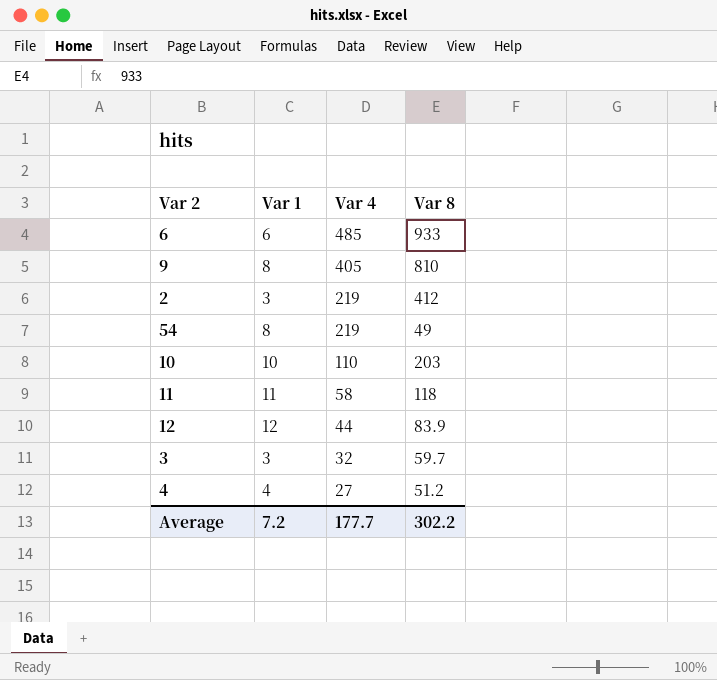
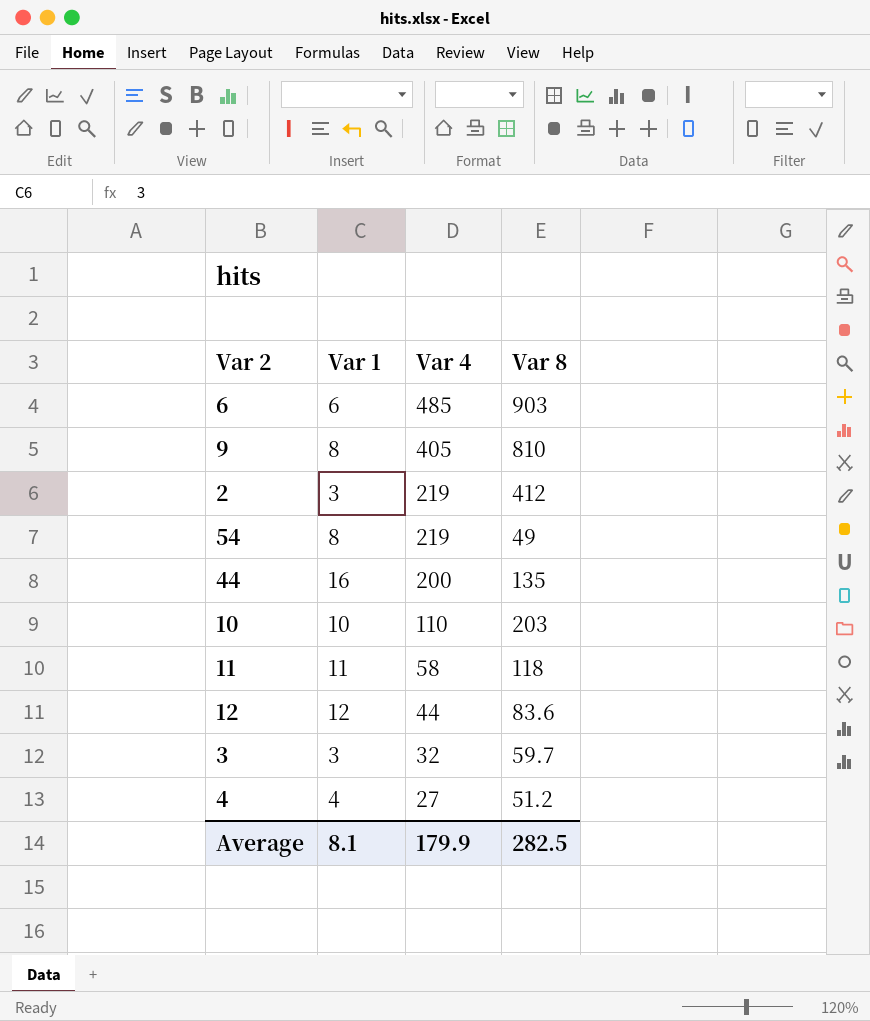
6 | Var 8: 933 -> 903
row 44: none -> 16 | 200 | 135
12 | Var 8: 83.9 -> 83.6
Average | Var 1: 7.2 -> 8.1
Average | Var 4: 177.7 -> 179.9
Average | Var 8: 302.2 -> 282.5

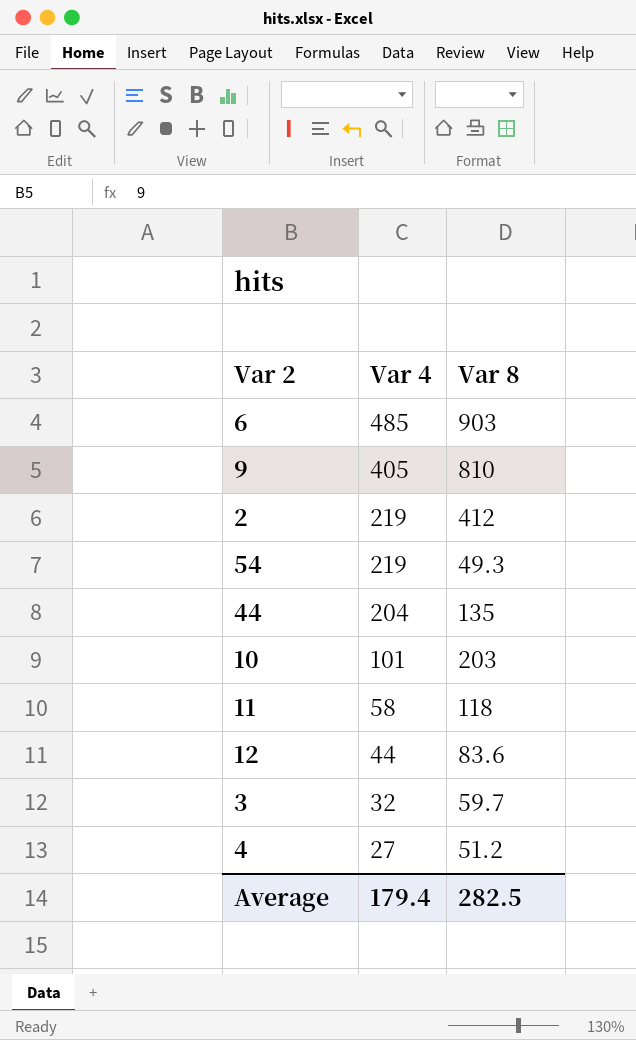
column Var 1 | position: 2 -> none
54 | Var 8: 49 -> 49.3
44 | Var 4: 200 -> 204
10 | Var 4: 110 -> 101
Average | Var 4: 179.9 -> 179.4

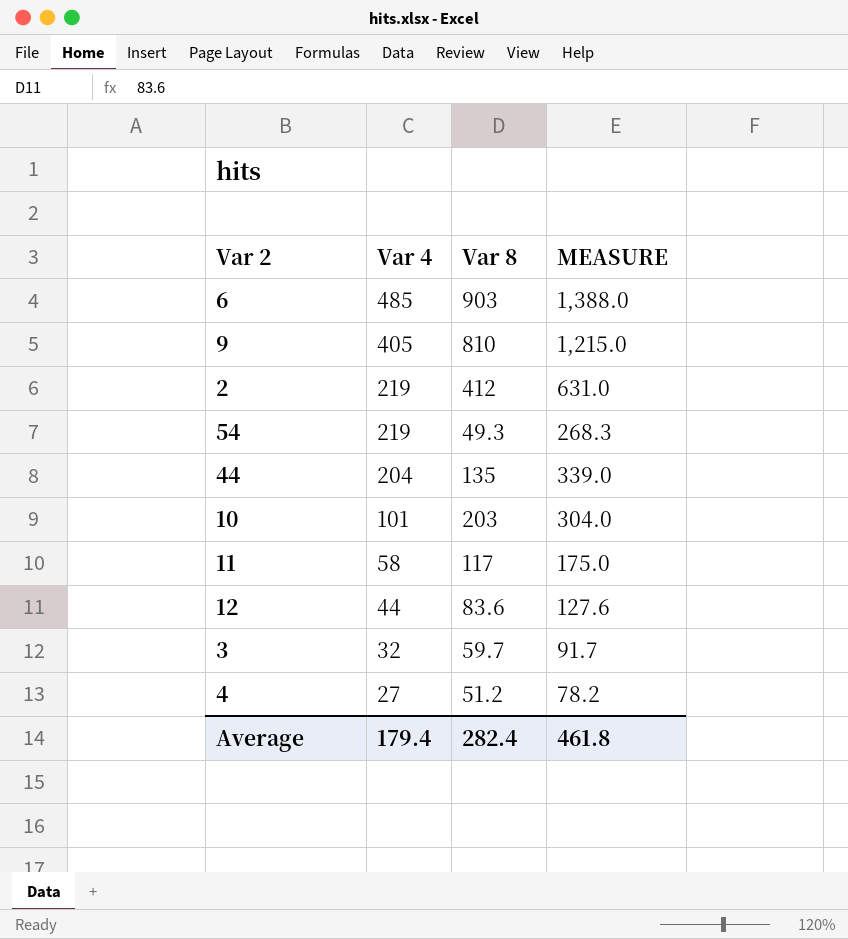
column MEASURE | formula: none -> [Var 4] + [Var 8]
11 | Var 8: 118 -> 117
Average | Var 8: 282.5 -> 282.4

